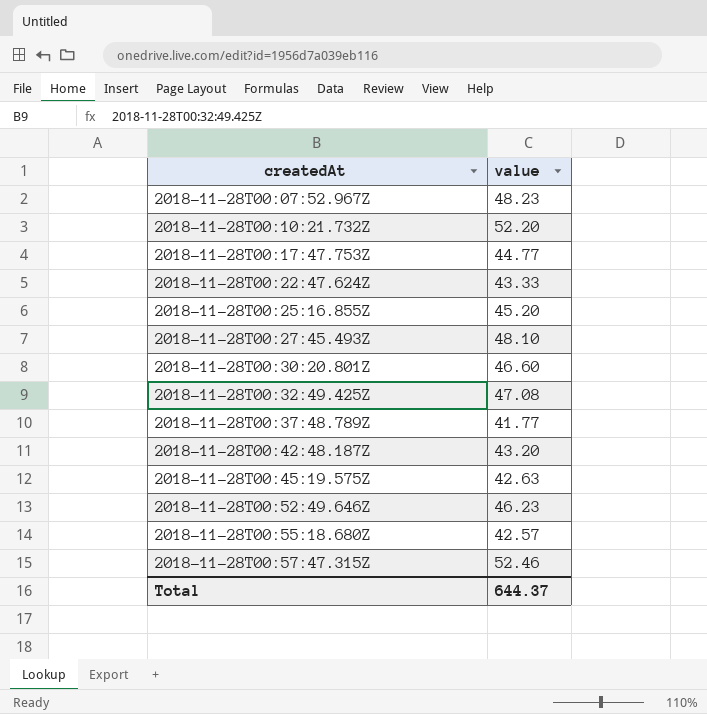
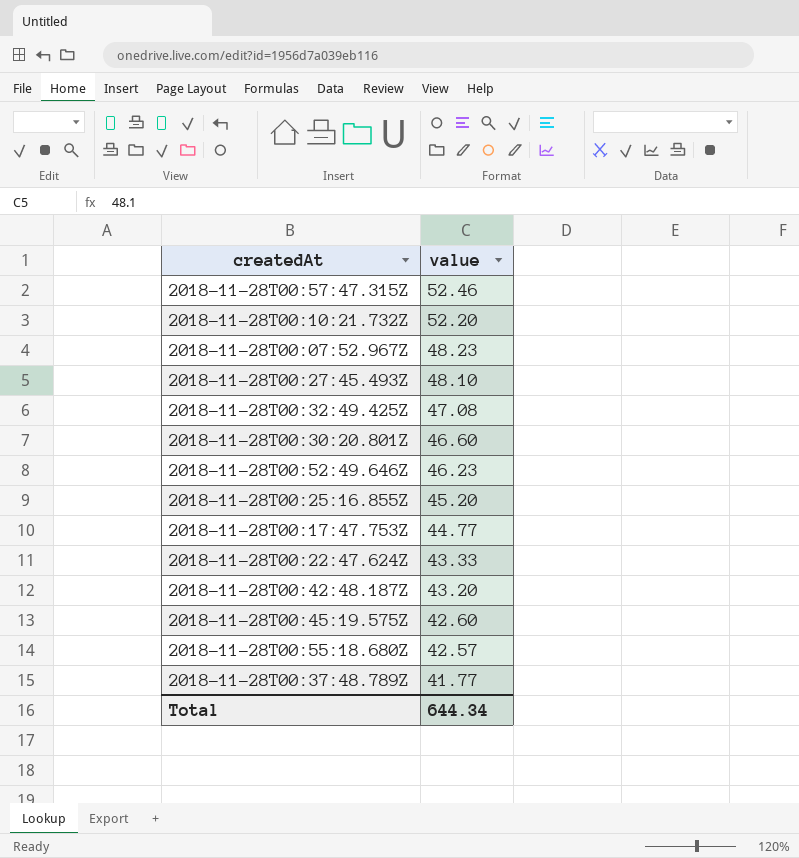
row order: createdAt ascending -> value descending
2018-11-28T00:45:19.575Z | value: 42.63 -> 42.60
Total | value: 644.37 -> 644.34

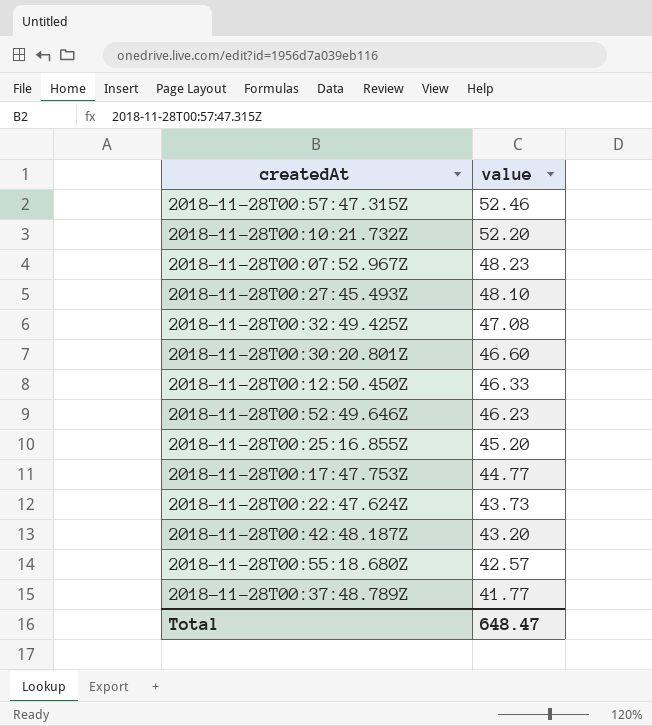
row 2018-11-28T00:45:19.575Z: 42.60 -> none
row 2018-11-28T00:12:50.450Z: none -> 46.33
2018-11-28T00:22:47.624Z | value: 43.33 -> 43.73
Total | value: 644.34 -> 648.47

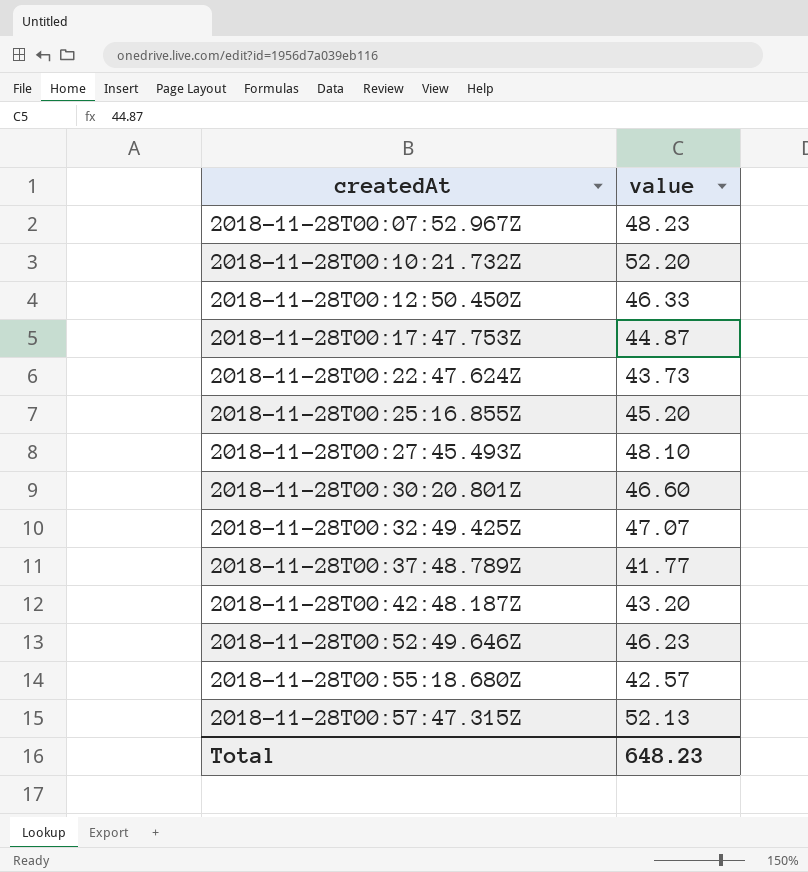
row order: value descending -> createdAt ascending
2018-11-28T00:17:47.753Z | value: 44.77 -> 44.87
2018-11-28T00:32:49.425Z | value: 47.08 -> 47.07
2018-11-28T00:57:47.315Z | value: 52.46 -> 52.13
Total | value: 648.47 -> 648.23

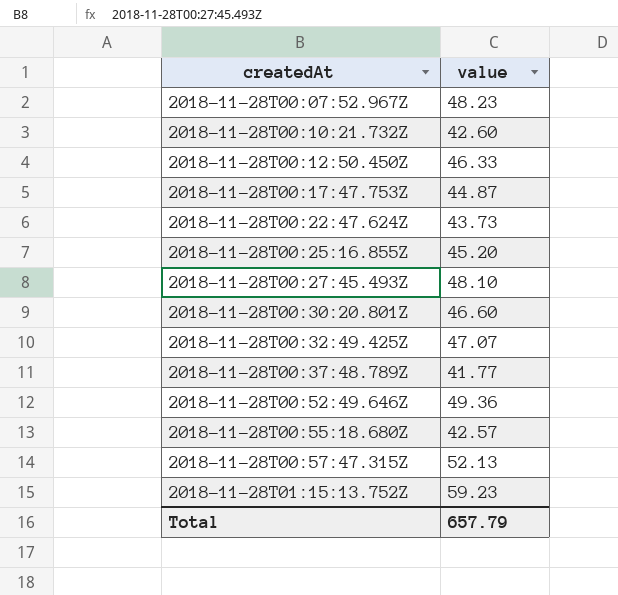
row 2018-11-28T00:42:48.187Z: 43.20 -> none
2018-11-28T00:10:21.732Z | value: 52.20 -> 42.60
2018-11-28T00:52:49.646Z | value: 46.23 -> 49.36
row 2018-11-28T01:15:13.752Z: none -> 59.23
Total | value: 648.23 -> 657.79

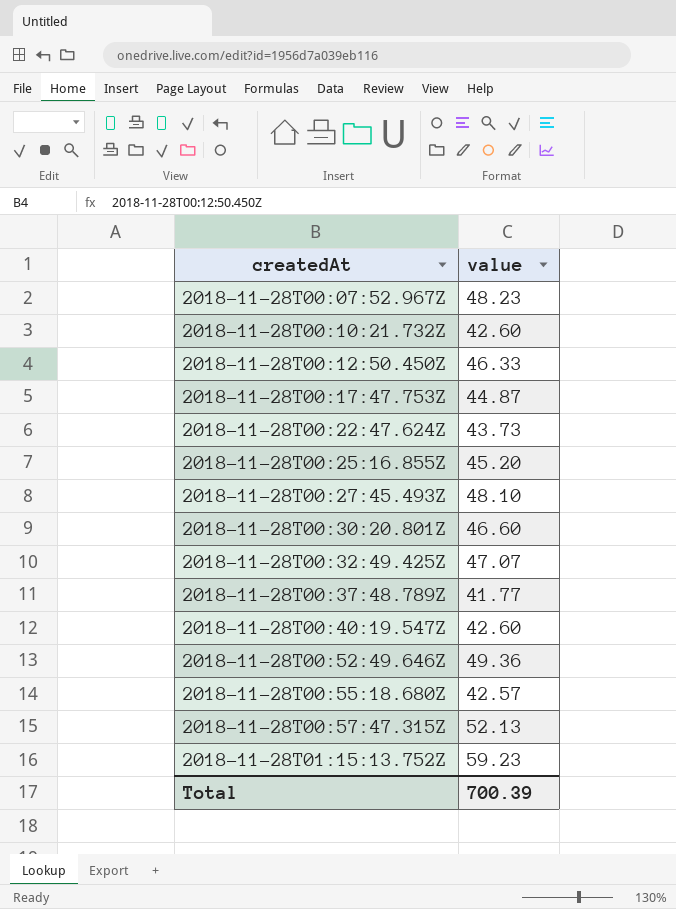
row 2018-11-28T00:40:19.547Z: none -> 42.60
Total | value: 657.79 -> 700.39

